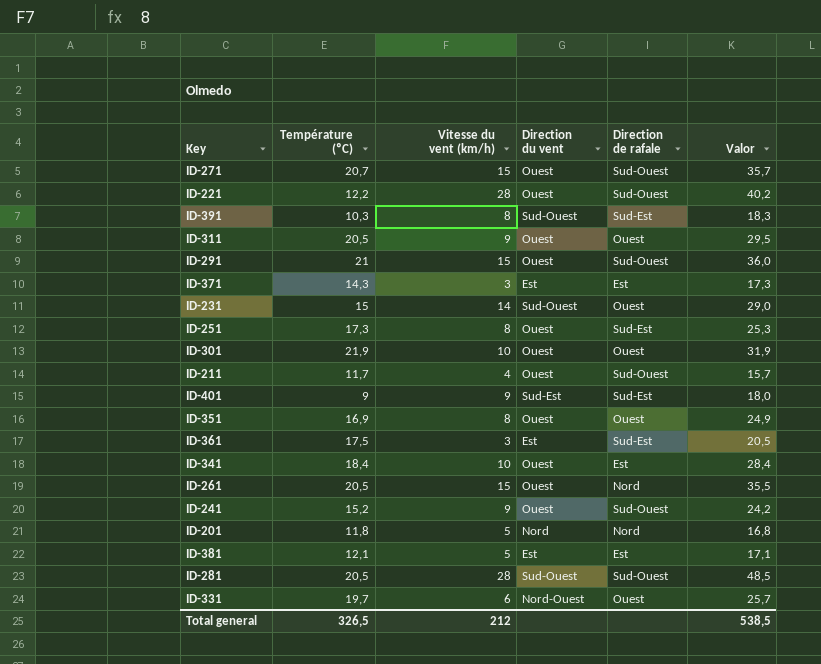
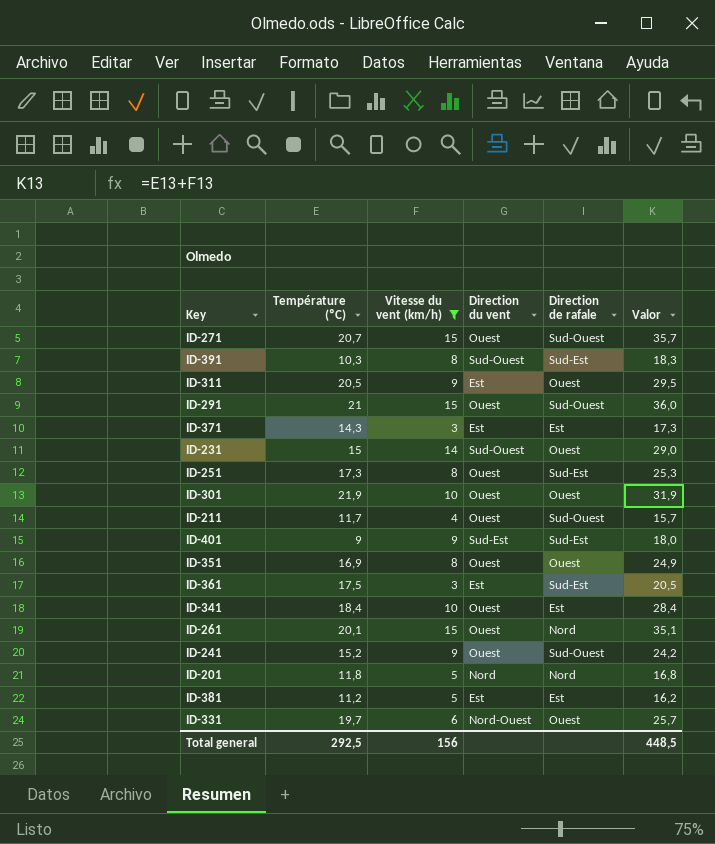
filter: none -> Vitesse du vent (km/h) != 28
ID-311 | Direction du vent: Ouest -> Est
ID-261 | Température (ºC): 20,5 -> 20,1
ID-261 | Valor: 35,5 -> 35,1
ID-381 | Température (ºC): 12,1 -> 11,2
ID-381 | Valor: 17,1 -> 16,2
Total general | Température (ºC): 326,5 -> 292,5
Total general | Vitesse du vent (km/h): 212 -> 156
Total general | Valor: 538,5 -> 448,5

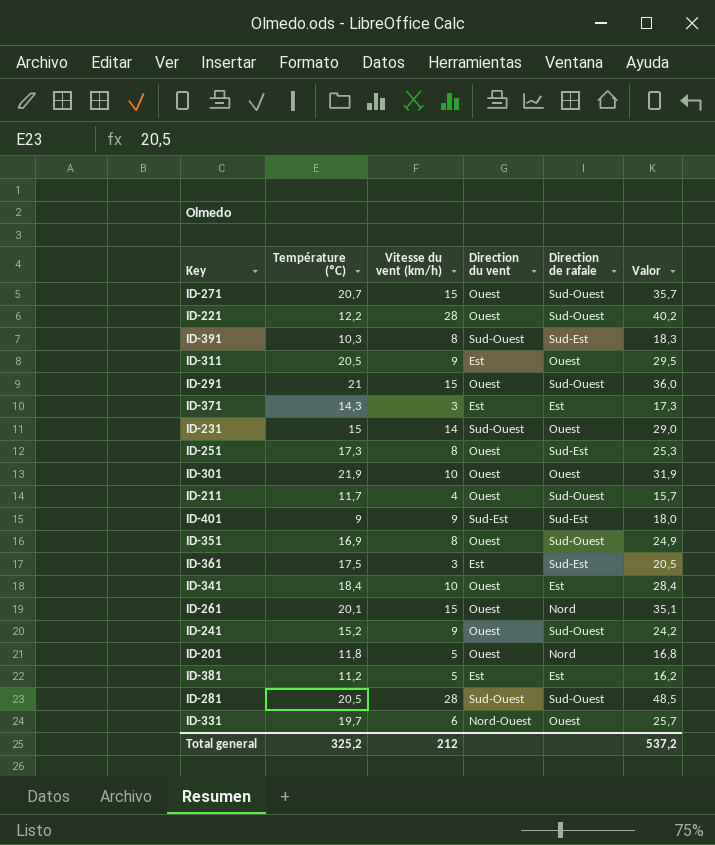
filter: Vitesse du vent (km/h) != 28 -> none
ID-351 | Direction de rafale: Ouest -> Sud-Ouest
ID-201 | Direction du vent: Nord -> Ouest
Total general | Température (ºC): 292,5 -> 325,2
Total general | Vitesse du vent (km/h): 156 -> 212
Total general | Valor: 448,5 -> 537,2

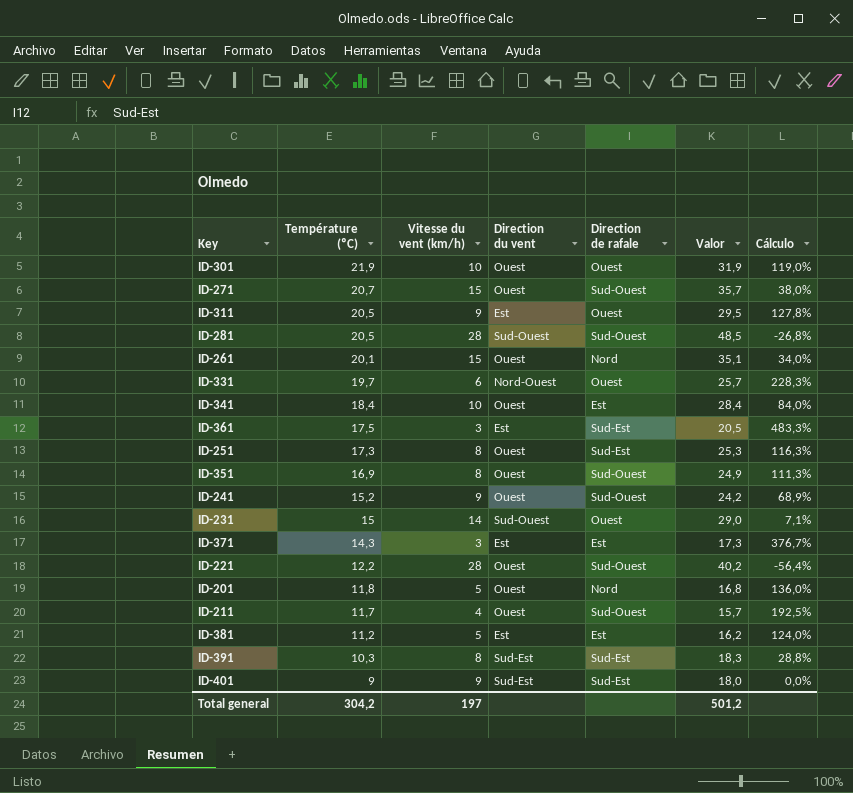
row order: none -> Température (ºC) descending
column Cálculo | formula: none -> ([Température (ºC)] - [Vitesse du vent (km/h)]) / [Vitesse du vent (km/h)]
row ID-291: 21 | 15 | Ouest | Sud-Ouest | 36,0 -> none
ID-391 | Direction du vent: Sud-Ouest -> Sud-Est
Total general | Température (ºC): 325,2 -> 304,2
Total general | Vitesse du vent (km/h): 212 -> 197
Total general | Valor: 537,2 -> 501,2

